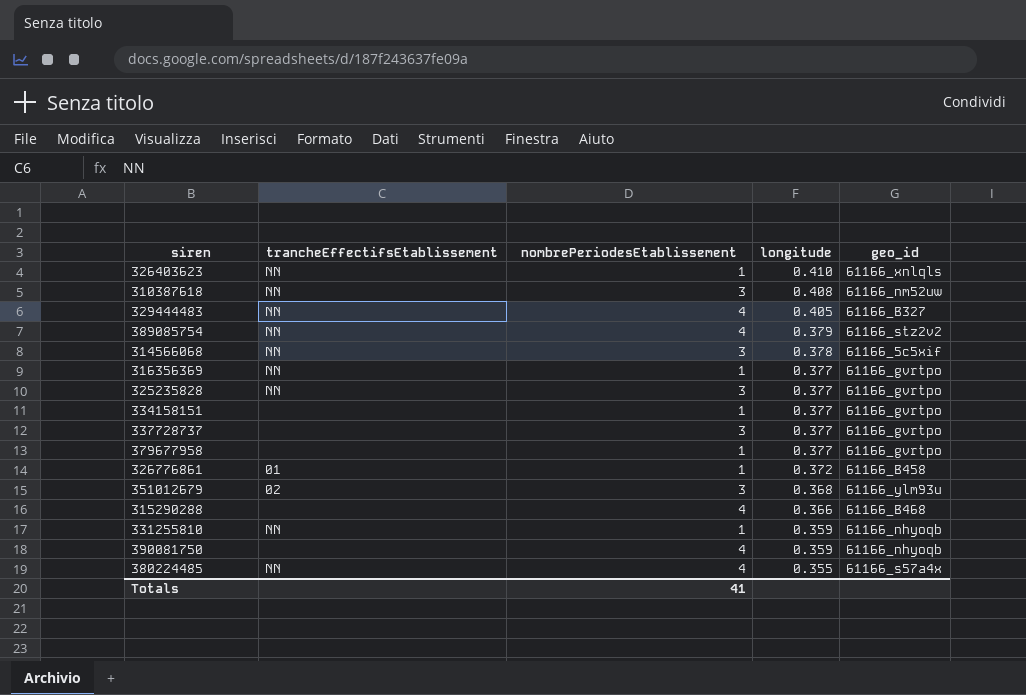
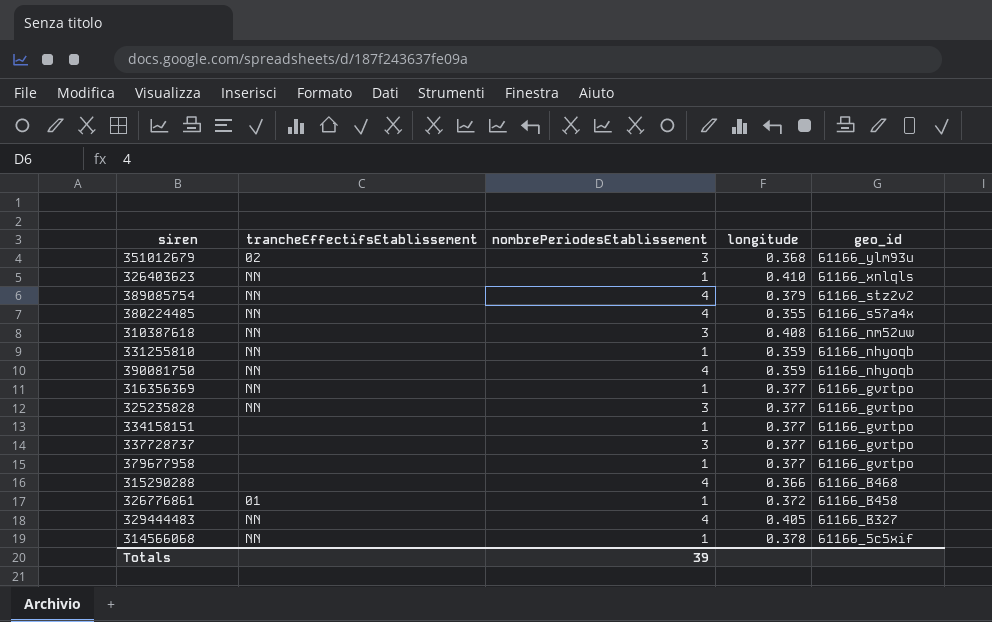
row order: longitude descending -> geo_id descending
390081750 | trancheEffectifsEtablissement: none -> NN
314566068 | nombrePeriodesEtablissement: 3 -> 1
Totals | nombrePeriodesEtablissement: 41 -> 39

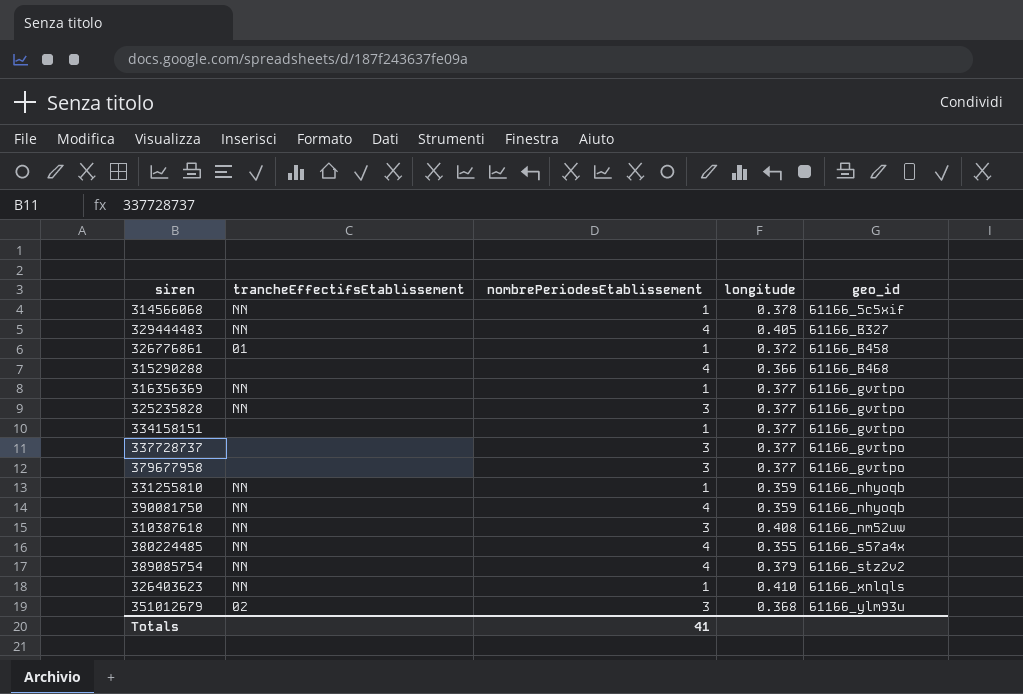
row order: geo_id descending -> geo_id ascending
379677958 | nombrePeriodesEtablissement: 1 -> 3
Totals | nombrePeriodesEtablissement: 39 -> 41

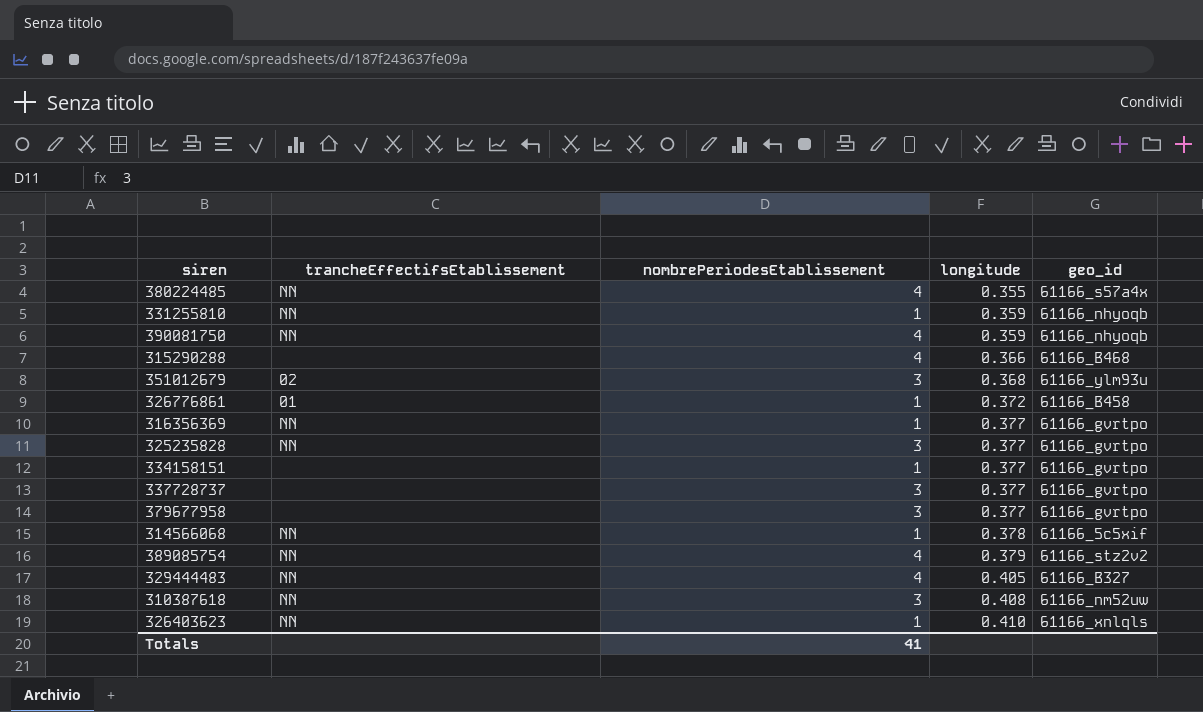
row order: geo_id ascending -> longitude ascending

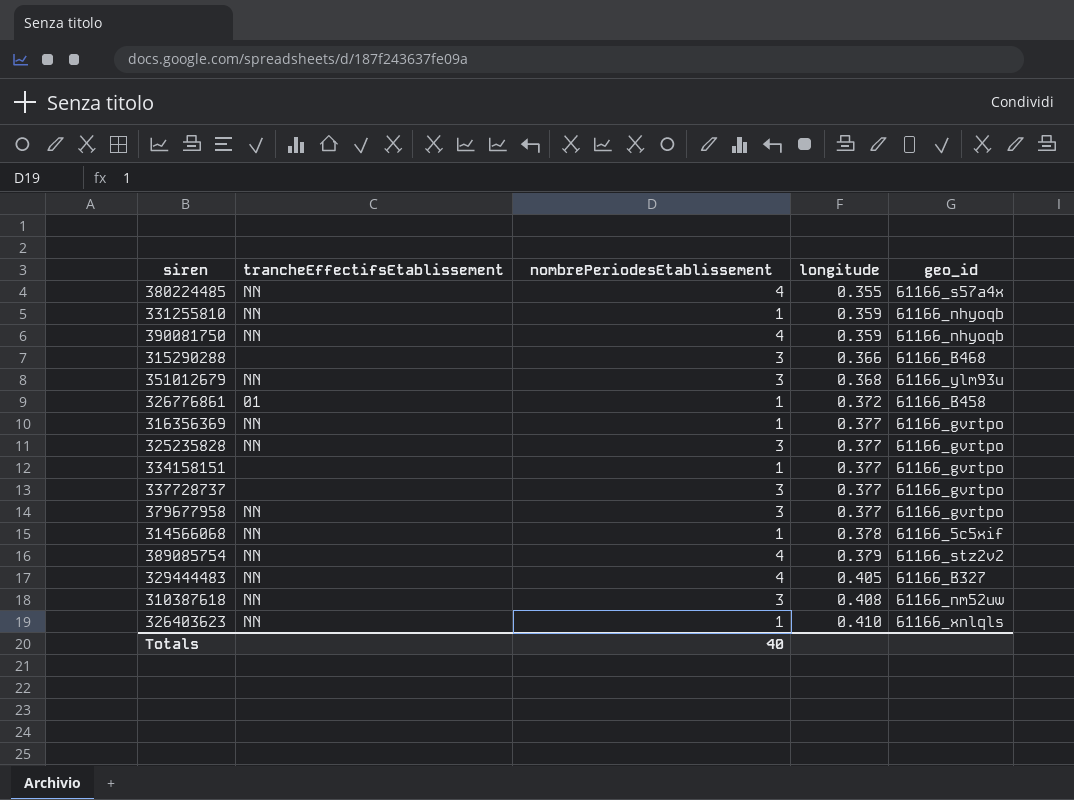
315290288 | nombrePeriodesEtablissement: 4 -> 3
351012679 | trancheEffectifsEtablissement: 02 -> NN
379677958 | trancheEffectifsEtablissement: none -> NN
Totals | nombrePeriodesEtablissement: 41 -> 40

